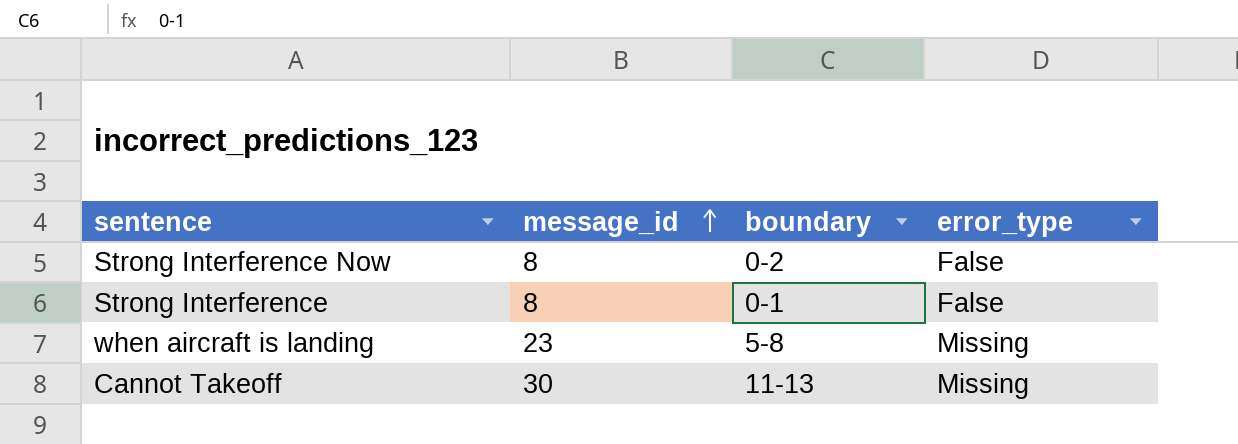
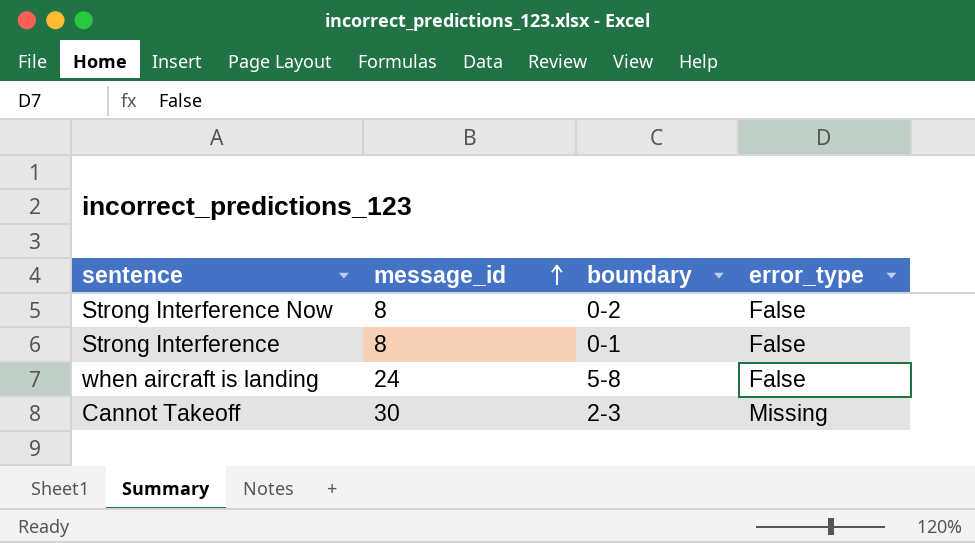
when aircraft is landing | message_id: 23 -> 24
when aircraft is landing | error_type: Missing -> False
Cannot Takeoff | boundary: 11-13 -> 2-3

